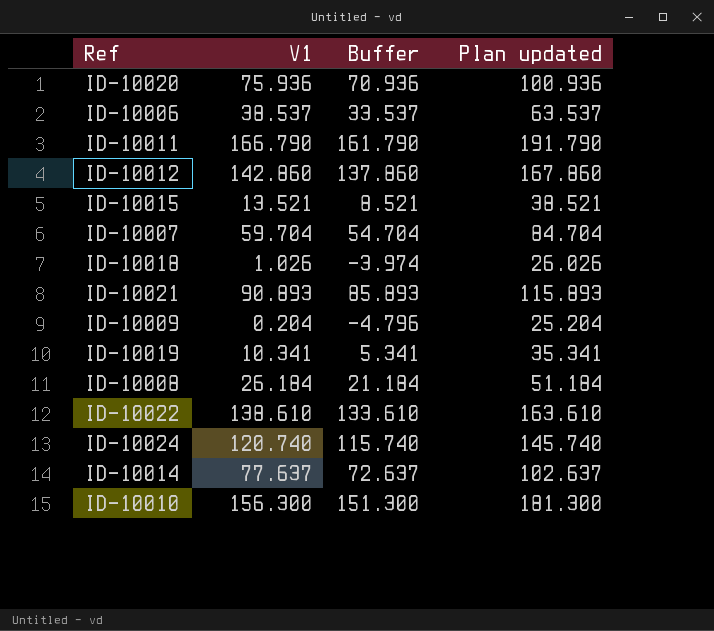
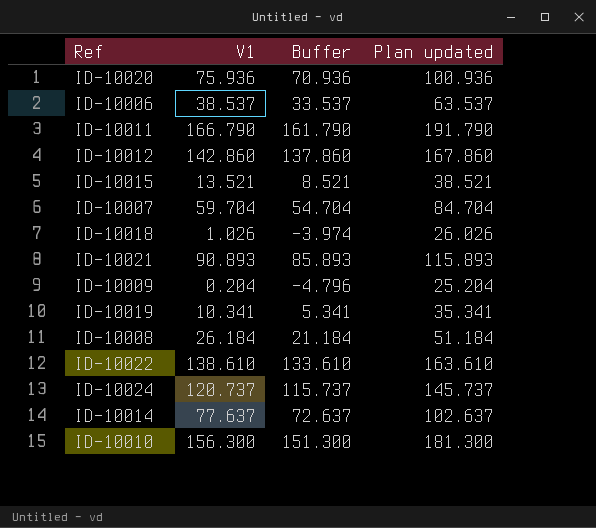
ID-10024 | V1: 120.740 -> 120.737
ID-10024 | Buffer: 115.740 -> 115.737
ID-10024 | Plan updated: 145.740 -> 145.737

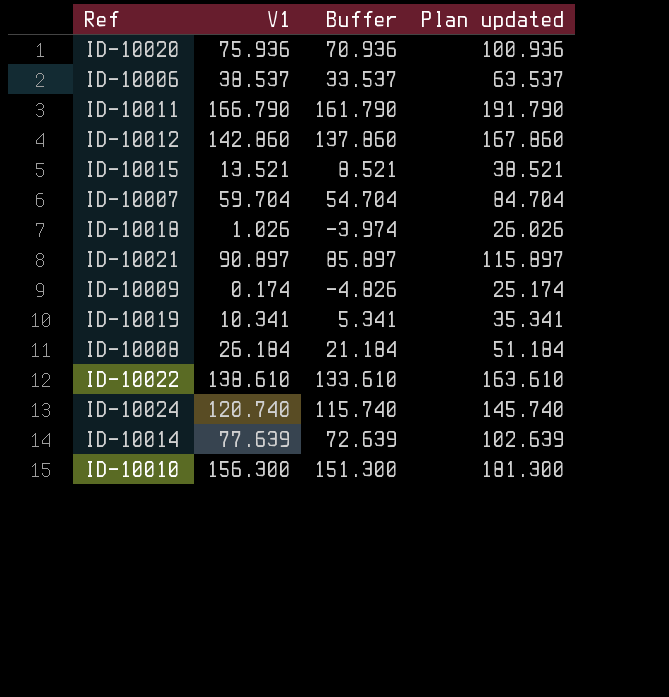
ID-10021 | V1: 90.893 -> 90.897
ID-10021 | Buffer: 85.893 -> 85.897
ID-10021 | Plan updated: 115.893 -> 115.897
ID-10009 | V1: 0.204 -> 0.174
ID-10009 | Buffer: -4.796 -> -4.826
ID-10009 | Plan updated: 25.204 -> 25.174
ID-10024 | V1: 120.737 -> 120.740
ID-10024 | Buffer: 115.737 -> 115.740
ID-10024 | Plan updated: 145.737 -> 145.740
ID-10014 | V1: 77.637 -> 77.639
ID-10014 | Buffer: 72.637 -> 72.639
ID-10014 | Plan updated: 102.637 -> 102.639

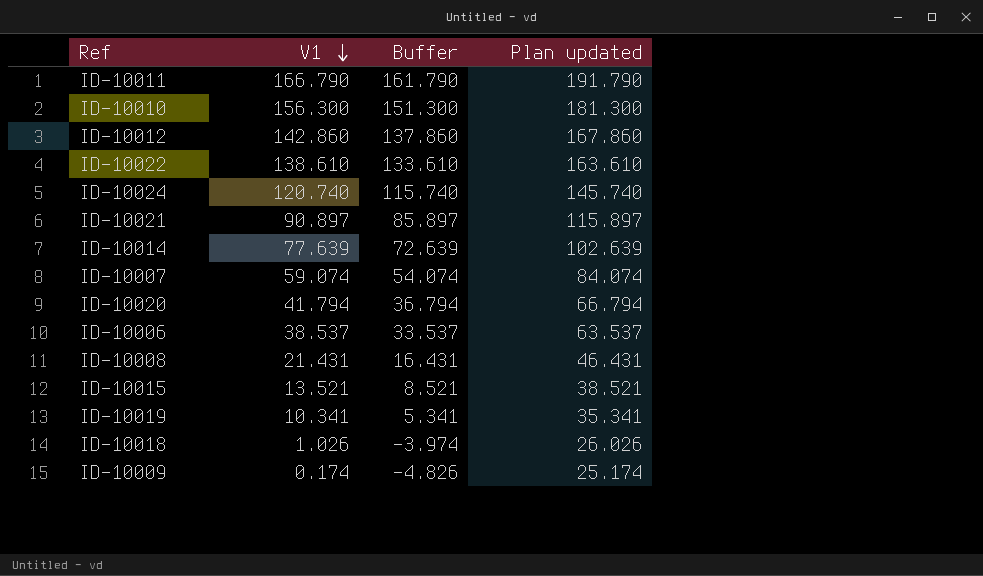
row order: none -> V1 descending
ID-10007 | V1: 59.704 -> 59.074
ID-10007 | Buffer: 54.704 -> 54.074
ID-10007 | Plan updated: 84.704 -> 84.074
ID-10020 | V1: 75.936 -> 41.794
ID-10020 | Buffer: 70.936 -> 36.794
ID-10020 | Plan updated: 100.936 -> 66.794
ID-10008 | V1: 26.184 -> 21.431
ID-10008 | Buffer: 21.184 -> 16.431
ID-10008 | Plan updated: 51.184 -> 46.431

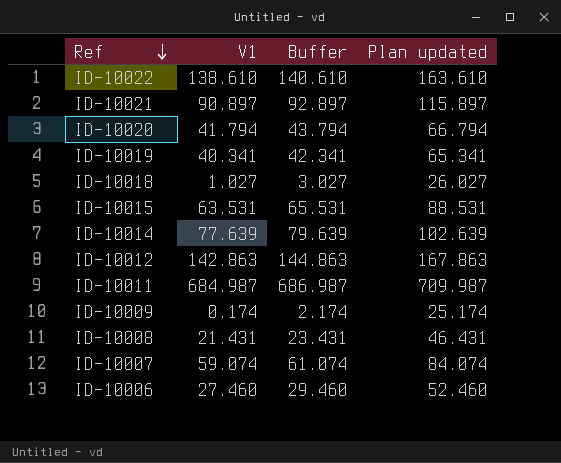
row order: V1 descending -> Ref descending
column Buffer | formula: [V1] - 5 -> [V1] + 2
row ID-10010: 156.300 | 151.300 | 181.300 -> none
row ID-10024: 120.740 | 115.740 | 145.740 -> none
ID-10019 | V1: 10.341 -> 40.341
ID-10019 | Plan updated: 35.341 -> 65.341
ID-10018 | V1: 1.026 -> 1.027
ID-10018 | Plan updated: 26.026 -> 26.027
ID-10015 | V1: 13.521 -> 63.531
ID-10015 | Plan updated: 38.521 -> 88.531
ID-10012 | V1: 142.860 -> 142.863
ID-10012 | Plan updated: 167.860 -> 167.863
ID-10011 | V1: 166.790 -> 684.987
ID-10011 | Plan updated: 191.790 -> 709.987
ID-10006 | V1: 38.537 -> 27.460
ID-10006 | Plan updated: 63.537 -> 52.460

